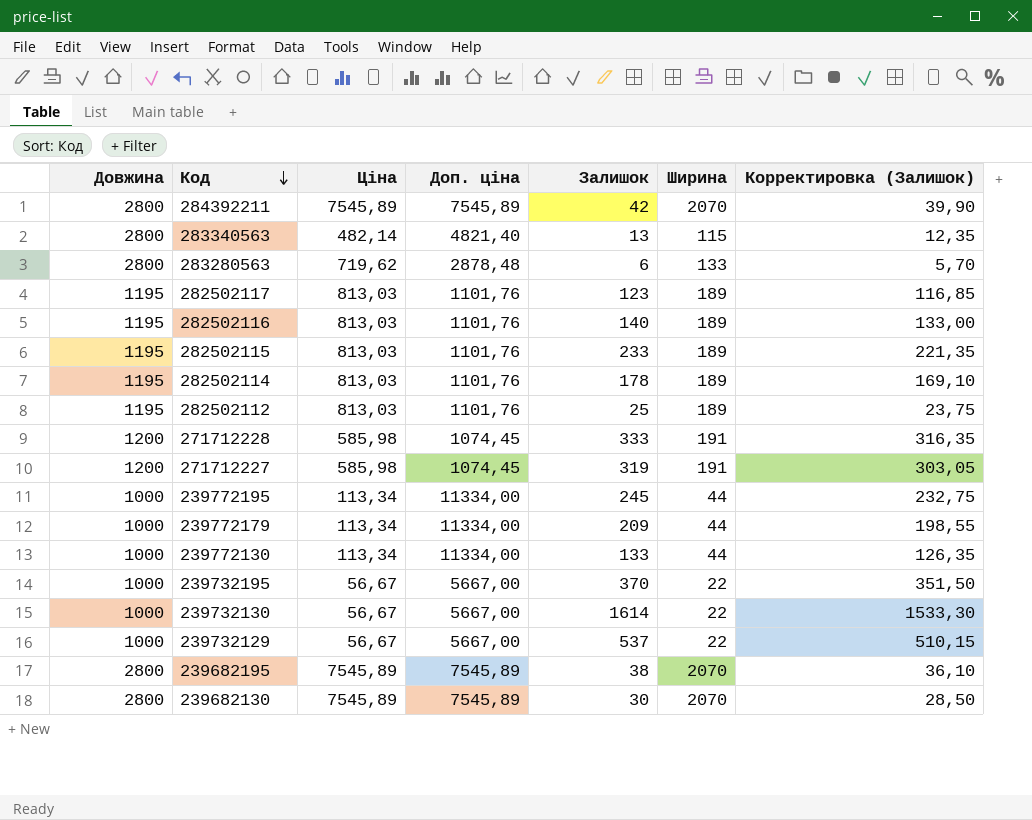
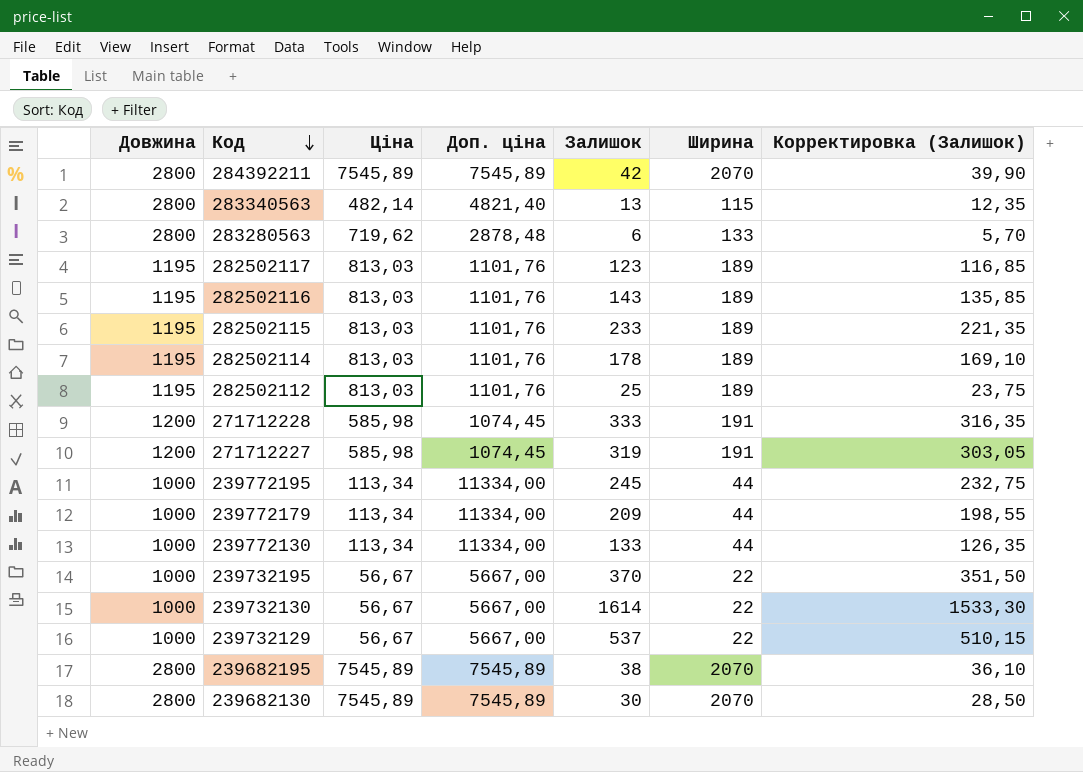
282502116 | Залишок: 140 -> 143
282502116 | Корректировка (Залишок): 133,00 -> 135,85

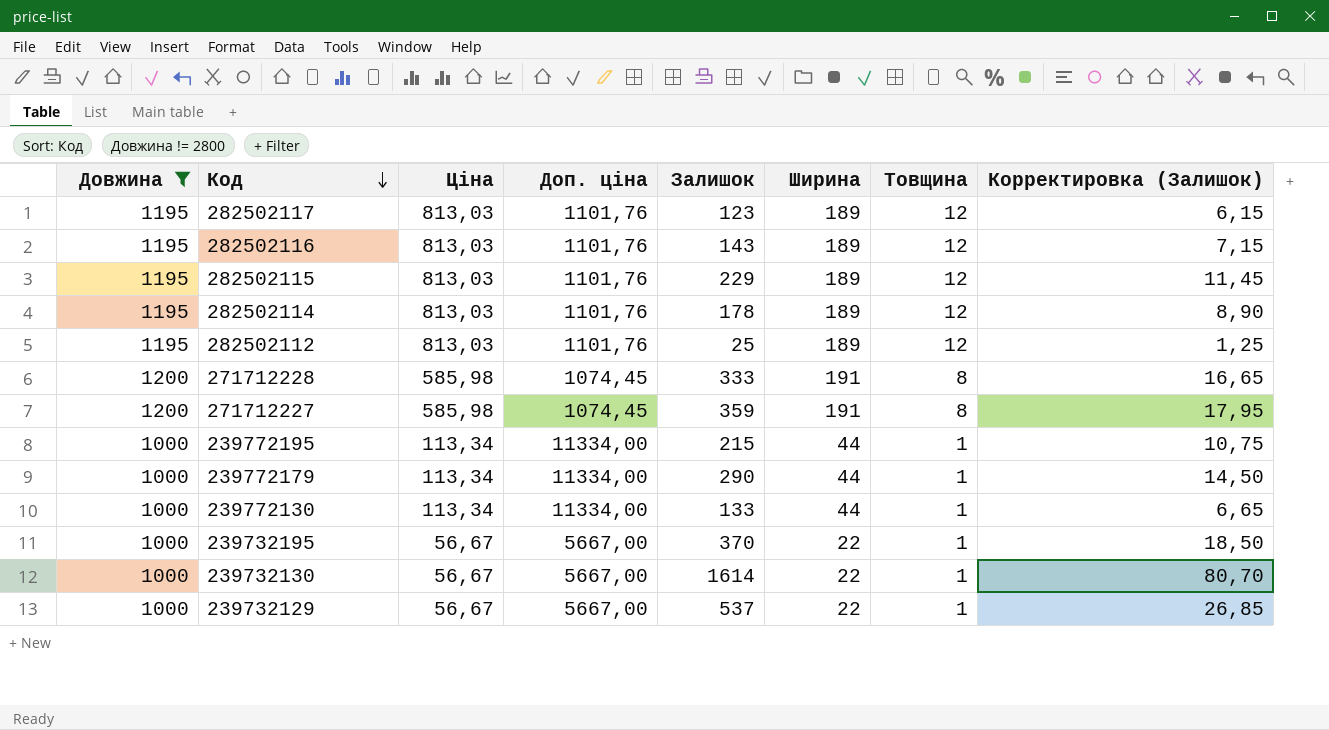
filter: none -> Довжина != 2800
column Товщина | position: none -> 7
column Корректировка (Залишок) | formula: [Залишок] * 0,95 -> [Залишок] * 0,05
282502115 | Залишок: 233 -> 229
271712227 | Залишок: 319 -> 359
239772195 | Залишок: 245 -> 215
239772179 | Залишок: 209 -> 290

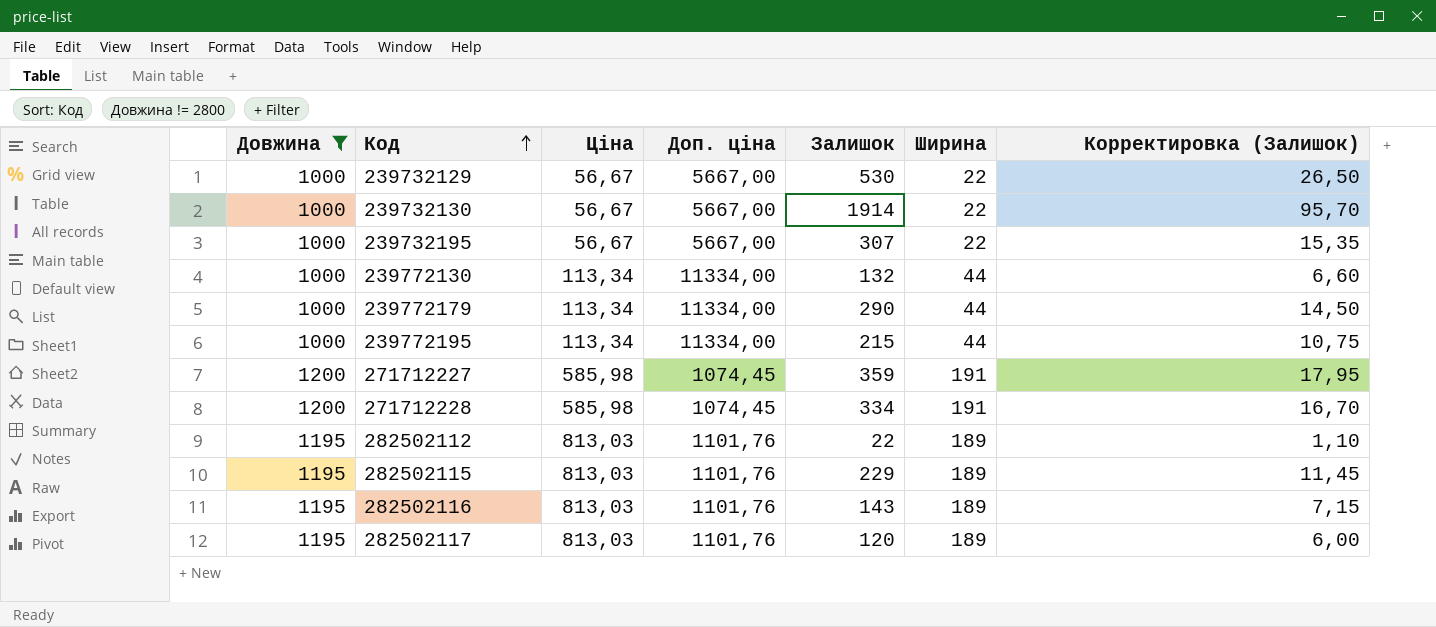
row order: Код descending -> Код ascending
column Товщина | position: 7 -> none
row 282502114: 1195 | 813,03 | 1101,76 | 178 | 189 | 12 | 8,90 -> none
239732129 | Залишок: 537 -> 530
239732129 | Корректировка (Залишок): 26,85 -> 26,50
239732130 | Залишок: 1614 -> 1914
239732130 | Корректировка (Залишок): 80,70 -> 95,70
239732195 | Залишок: 370 -> 307
239732195 | Корректировка (Залишок): 18,50 -> 15,35
239772130 | Залишок: 133 -> 132
239772130 | Корректировка (Залишок): 6,65 -> 6,60
271712228 | Залишок: 333 -> 334
271712228 | Корректировка (Залишок): 16,65 -> 16,70
282502112 | Залишок: 25 -> 22
282502112 | Корректировка (Залишок): 1,25 -> 1,10
282502117 | Залишок: 123 -> 120
282502117 | Корректировка (Залишок): 6,15 -> 6,00

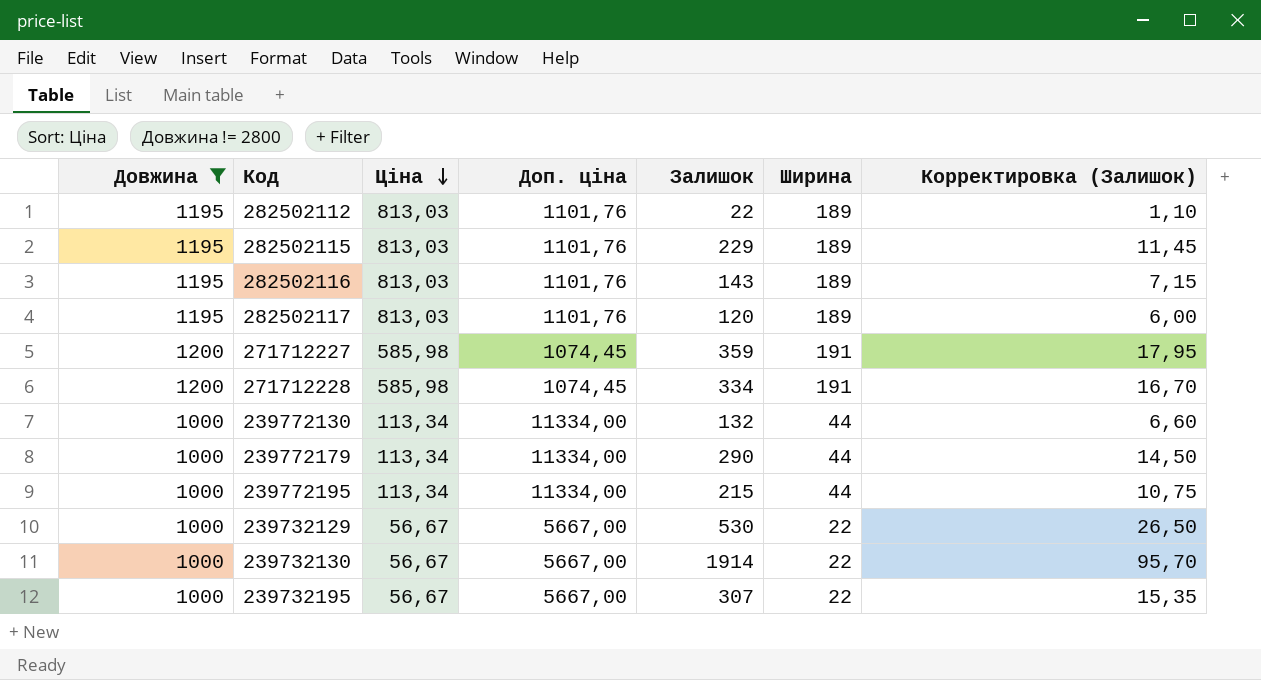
row order: Код ascending -> Ціна descending

